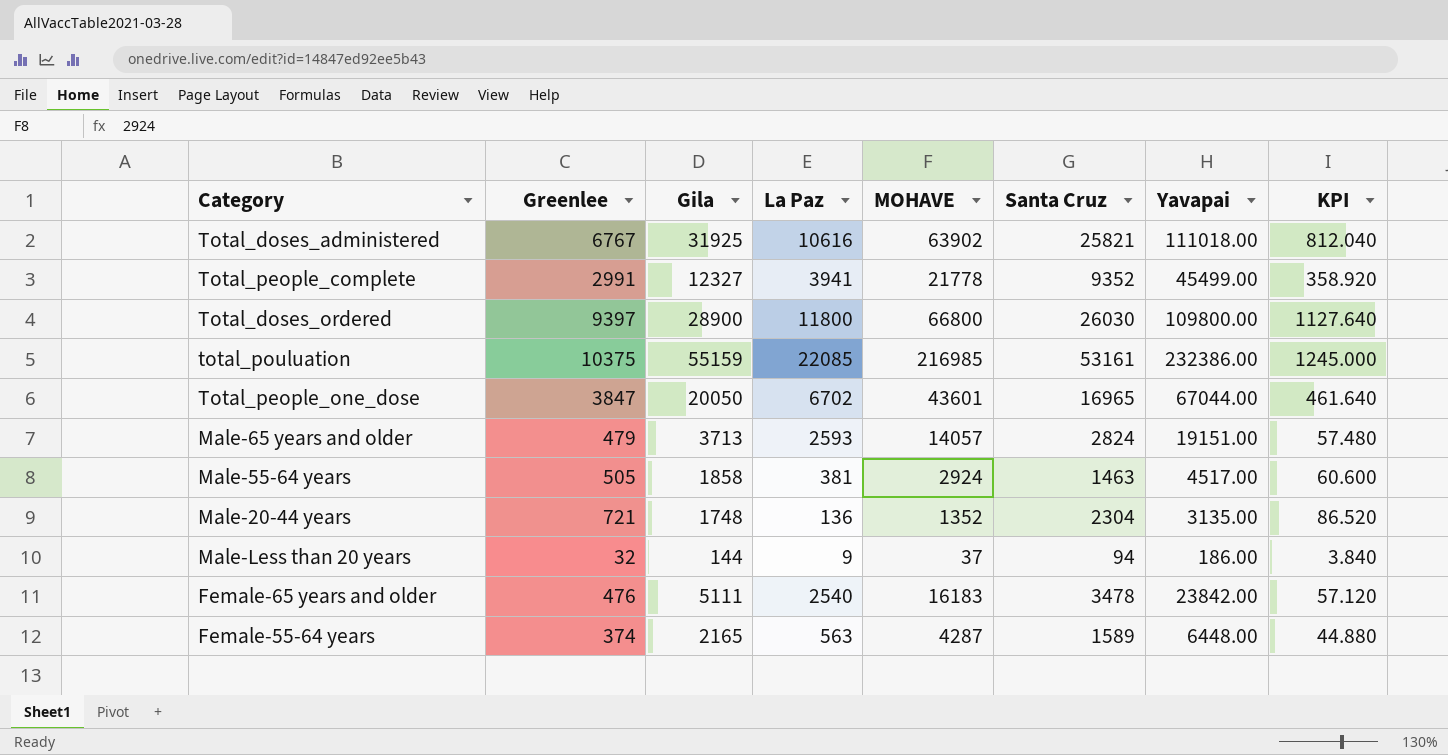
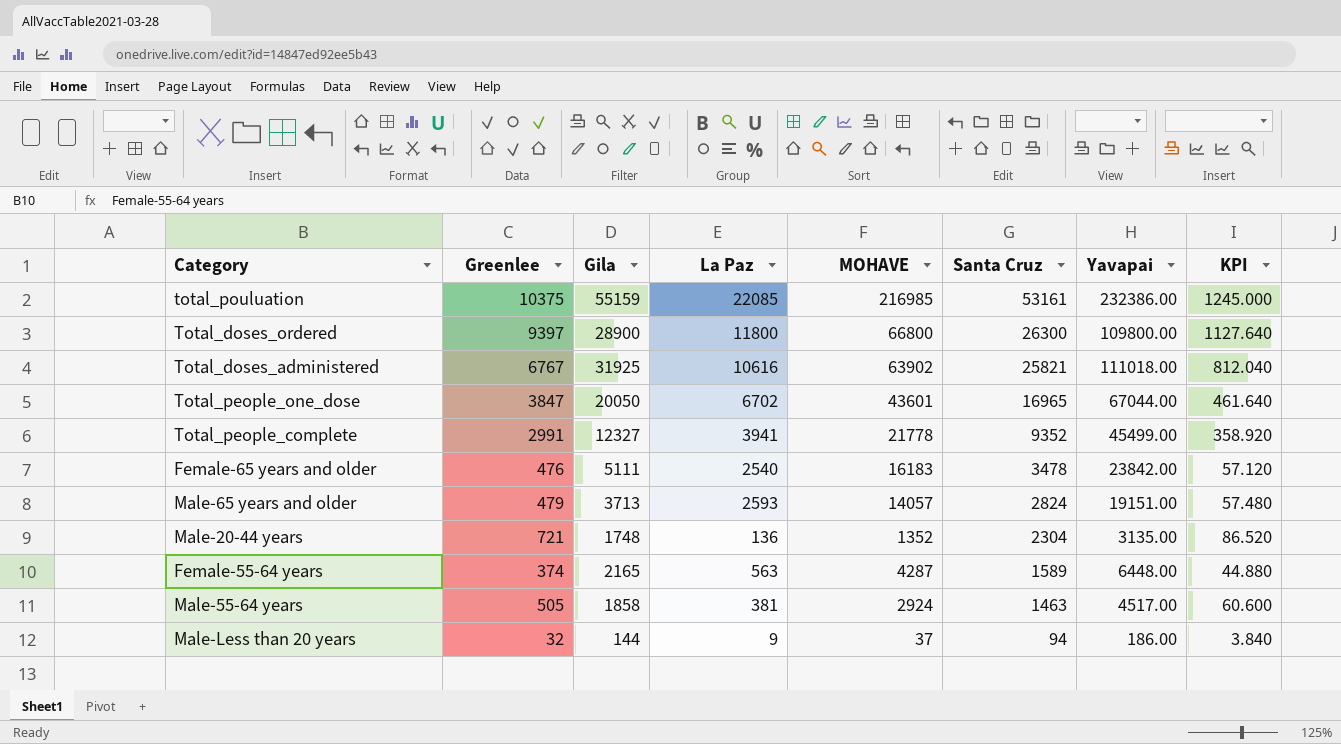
row order: none -> Santa Cruz descending
Total_doses_ordered | Santa Cruz: 26030 -> 26300

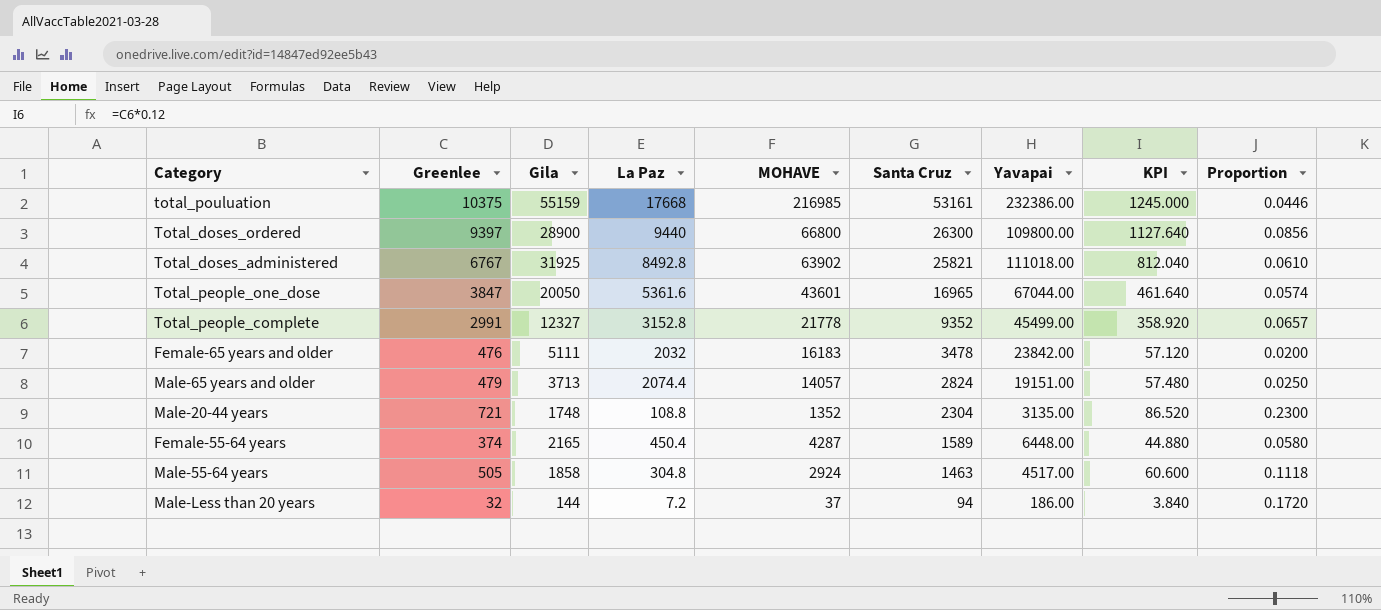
column Proportion | formula: none -> [Greenlee] / [Yavapai]
total_pouluation | La Paz: 22085 -> 17668
Total_doses_ordered | La Paz: 11800 -> 9440
Total_doses_administered | La Paz: 10616 -> 8492.8
Total_people_one_dose | La Paz: 6702 -> 5361.6
Total_people_complete | La Paz: 3941 -> 3152.8
Female-65 years and older | La Paz: 2540 -> 2032
Male-65 years and older | La Paz: 2593 -> 2074.4
Male-20-44 years | La Paz: 136 -> 108.8
Female-55-64 years | La Paz: 563 -> 450.4
Male-55-64 years | La Paz: 381 -> 304.8
Male-Less than 20 years | La Paz: 9 -> 7.2

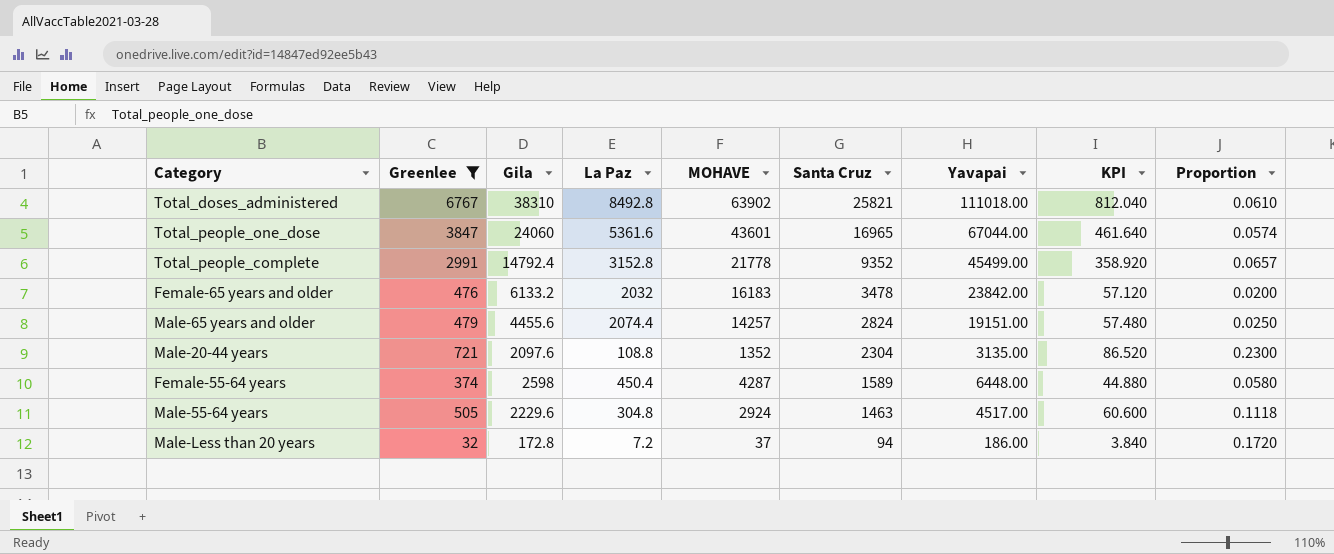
filter: none -> Greenlee <= 6767
Total_doses_administered | Gila: 31925 -> 38310
Total_people_one_dose | Gila: 20050 -> 24060
Total_people_complete | Gila: 12327 -> 14792.4
Female-65 years and older | Gila: 5111 -> 6133.2
Male-65 years and older | Gila: 3713 -> 4455.6
Male-65 years and older | MOHAVE: 14057 -> 14257
Male-20-44 years | Gila: 1748 -> 2097.6
Female-55-64 years | Gila: 2165 -> 2598
Male-55-64 years | Gila: 1858 -> 2229.6
Male-Less than 20 years | Gila: 144 -> 172.8

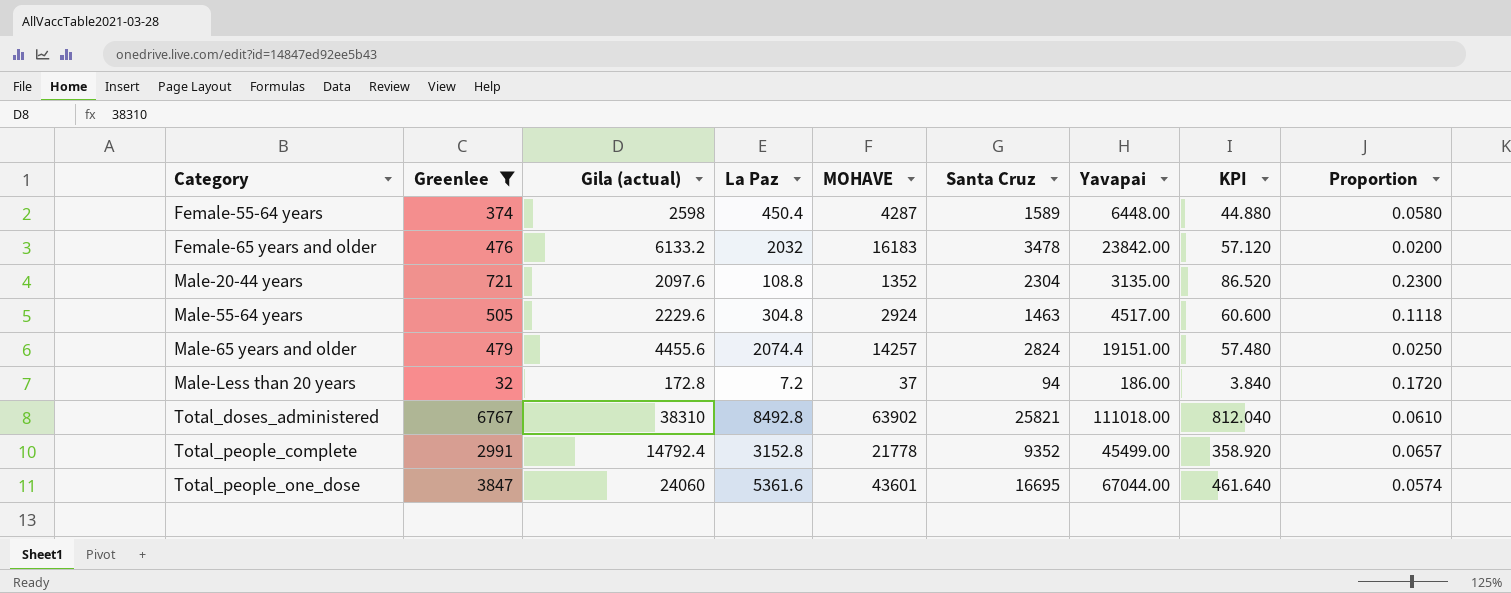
row order: Santa Cruz descending -> Category ascending
column name: Gila -> Gila (actual)
Total_people_one_dose | Santa Cruz: 16965 -> 16695

